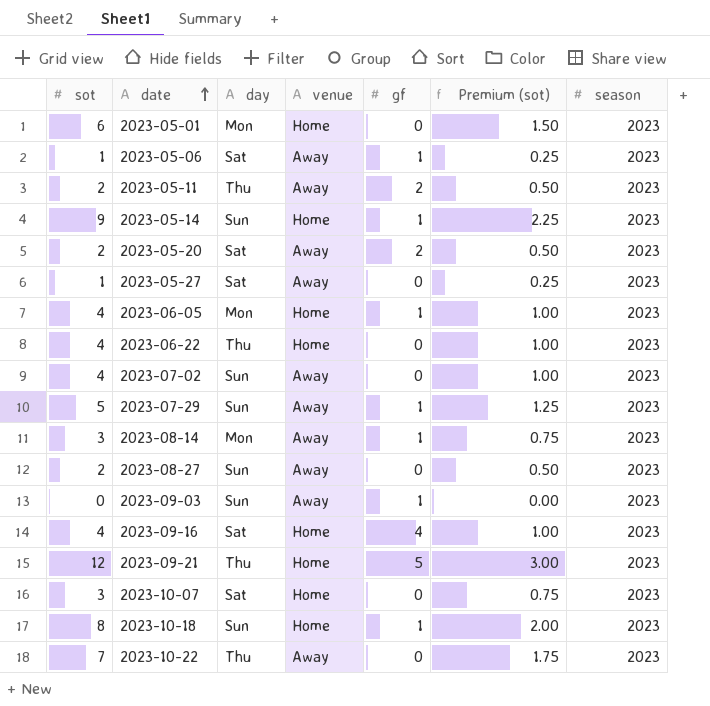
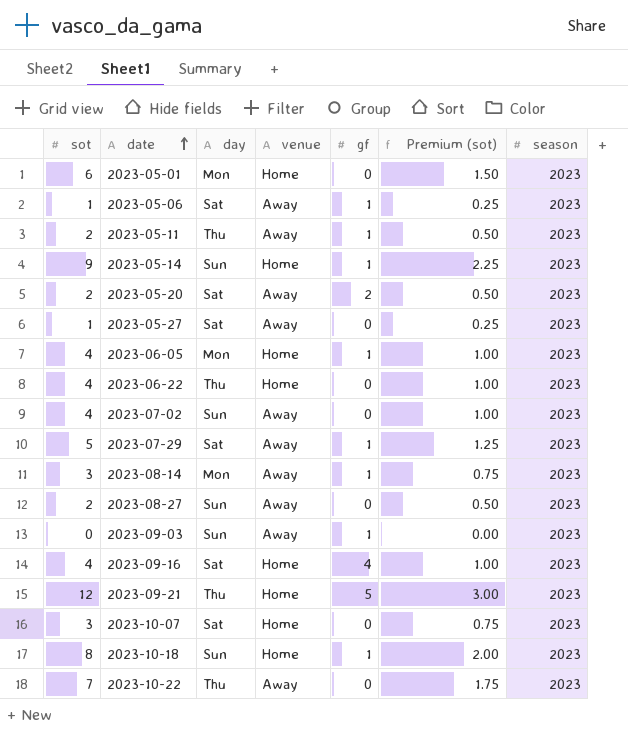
2023-05-11 | gf: 2 -> 1
2023-07-29 | day: Sun -> Sat

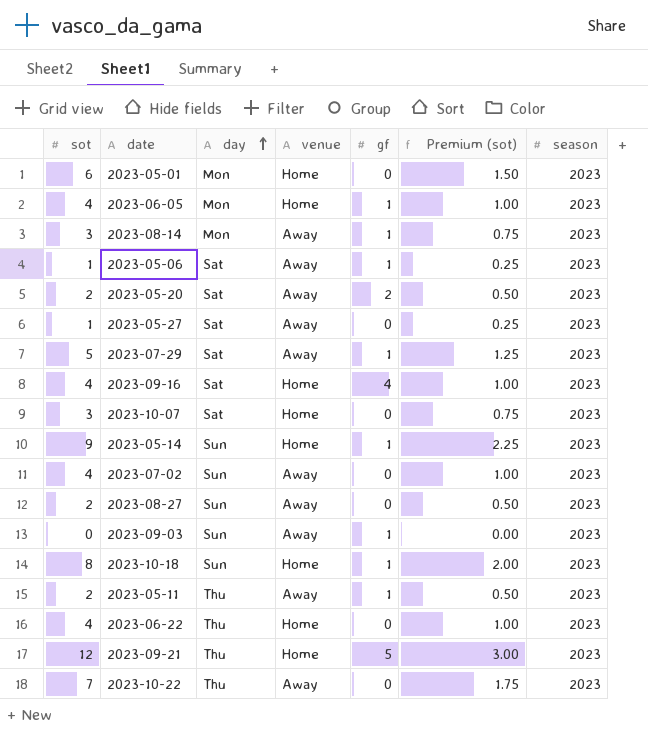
row order: date ascending -> day ascending

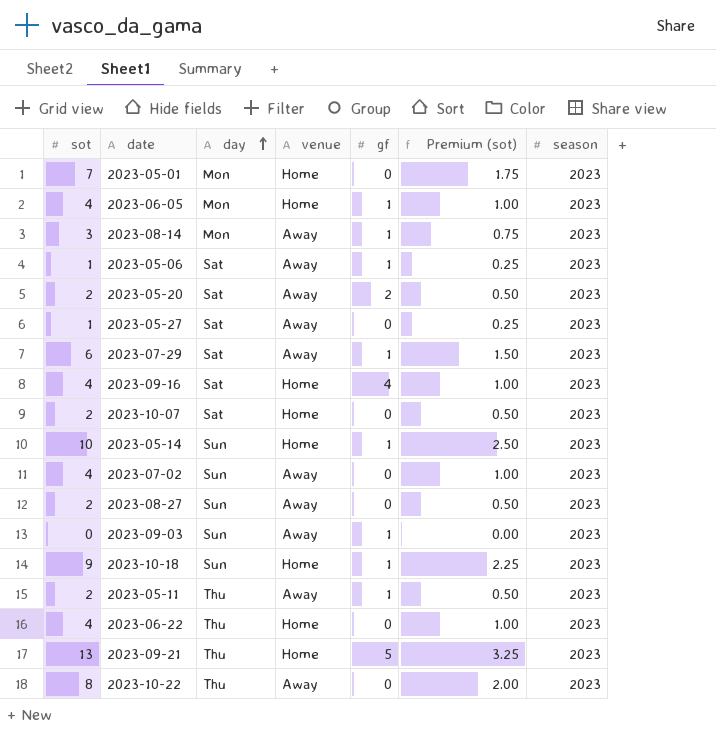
2023-05-01 | sot: 6 -> 7
2023-05-01 | Premium (sot): 1.50 -> 1.75
2023-07-29 | sot: 5 -> 6
2023-07-29 | Premium (sot): 1.25 -> 1.50
2023-10-07 | sot: 3 -> 2
2023-10-07 | Premium (sot): 0.75 -> 0.50
2023-05-14 | sot: 9 -> 10
2023-05-14 | Premium (sot): 2.25 -> 2.50
2023-10-18 | sot: 8 -> 9
2023-10-18 | Premium (sot): 2.00 -> 2.25
2023-09-21 | sot: 12 -> 13
2023-09-21 | Premium (sot): 3.00 -> 3.25
2023-10-22 | sot: 7 -> 8
2023-10-22 | Premium (sot): 1.75 -> 2.00

